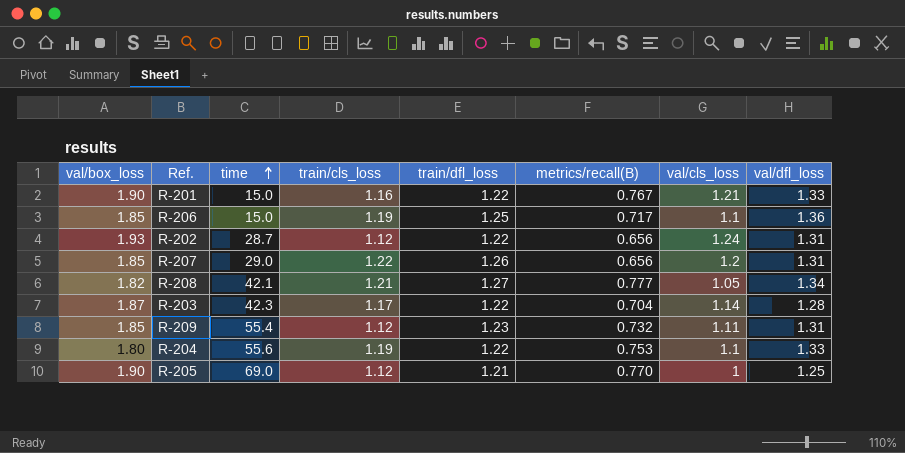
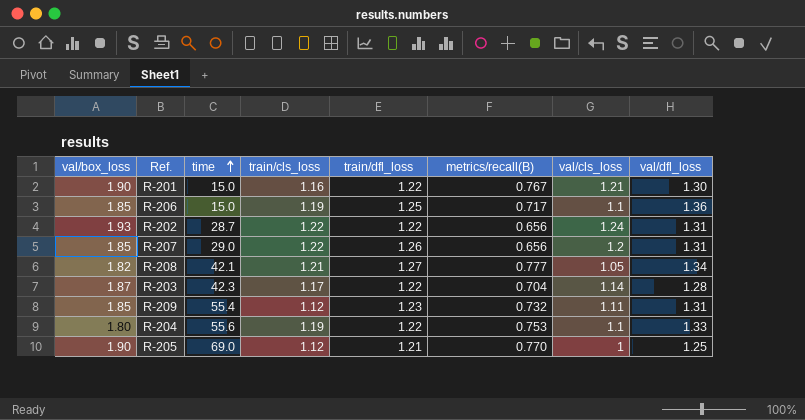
R-201 | val/dfl_loss: 1.33 -> 1.30
R-202 | train/cls_loss: 1.12 -> 1.22

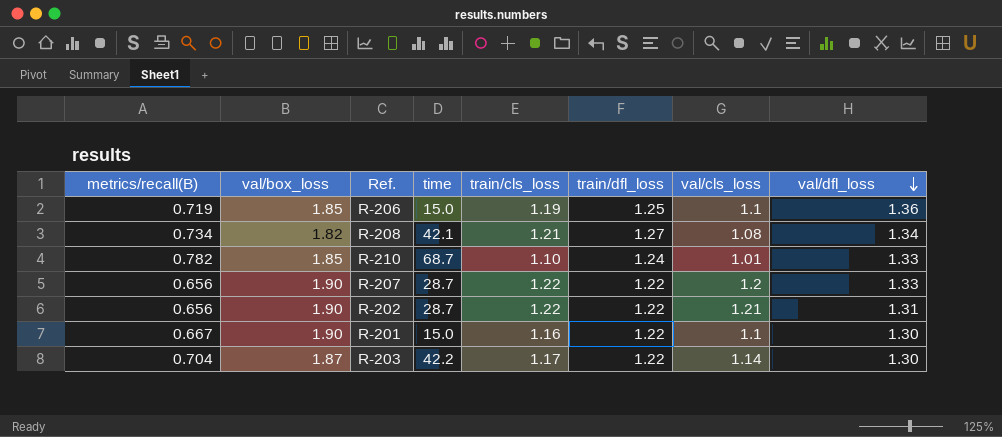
row order: time ascending -> val/dfl_loss descending
column metrics/recall(B) | position: 6 -> 1
row R-209: 1.85 | 55.4 | 1.12 | 1.23 | 0.732 | 1.11 | 1.31 -> none
row R-204: 1.80 | 55.6 | 1.19 | 1.22 | 0.753 | 1.1 | 1.33 -> none
row R-205: 1.90 | 69.0 | 1.12 | 1.21 | 0.770 | 1 | 1.25 -> none
R-206 | metrics/recall(B): 0.717 -> 0.719
R-208 | metrics/recall(B): 0.777 -> 0.734
R-208 | val/cls_loss: 1.05 -> 1.08
row R-210: none -> 0.782 | 1.85 | 68.7 | 1.10 | 1.24 | 1.01 | 1.33
R-207 | val/box_loss: 1.85 -> 1.90
R-207 | time: 29.0 -> 28.7
R-207 | train/dfl_loss: 1.26 -> 1.22
R-207 | val/dfl_loss: 1.31 -> 1.33
R-202 | val/box_loss: 1.93 -> 1.90
R-202 | val/cls_loss: 1.24 -> 1.21
R-201 | metrics/recall(B): 0.767 -> 0.667
R-201 | val/cls_loss: 1.21 -> 1.1
R-203 | time: 42.3 -> 42.2
R-203 | val/dfl_loss: 1.28 -> 1.30

